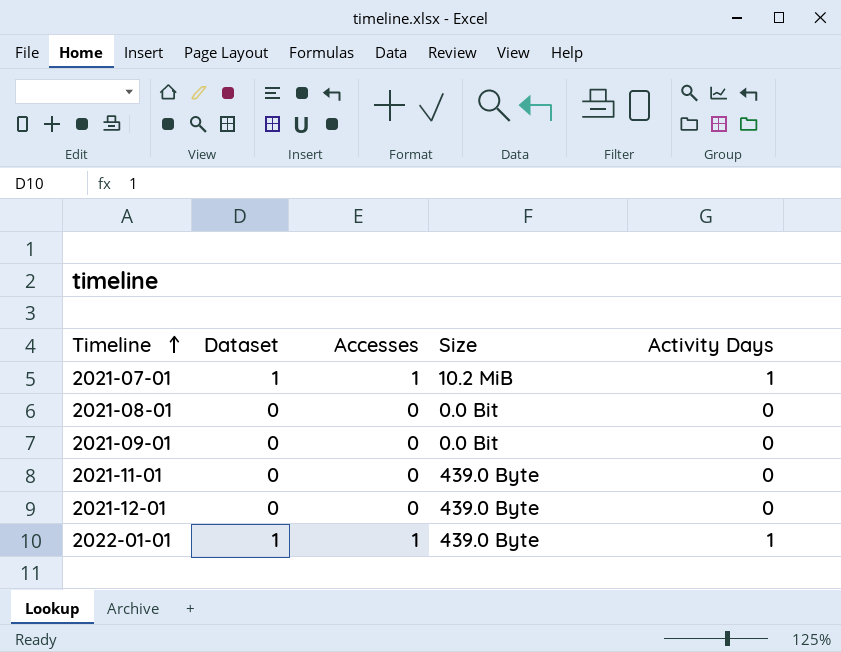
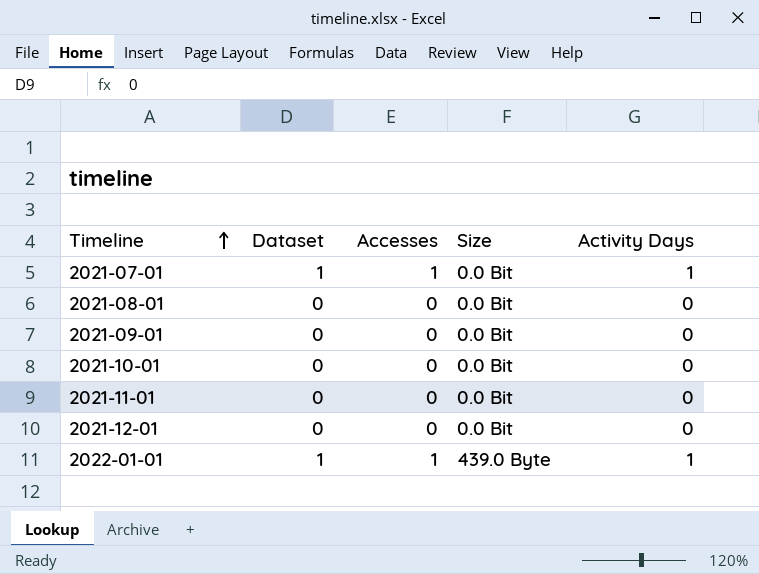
2021-07-01 | Size: 10.2 MiB -> 0.0 Bit
row 2021-10-01: none -> 0 | 0 | 0.0 Bit | 0
2021-11-01 | Size: 439.0 Byte -> 0.0 Bit
2021-12-01 | Size: 439.0 Byte -> 0.0 Bit

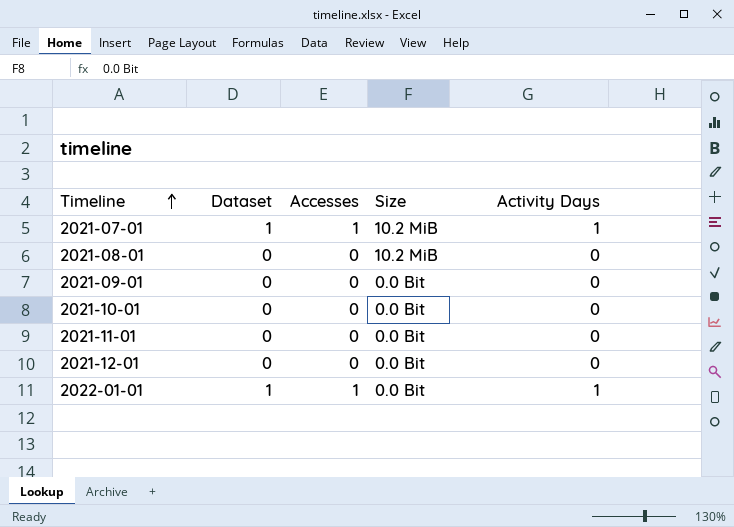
2021-07-01 | Size: 0.0 Bit -> 10.2 MiB
2021-08-01 | Size: 0.0 Bit -> 10.2 MiB
2022-01-01 | Size: 439.0 Byte -> 0.0 Bit

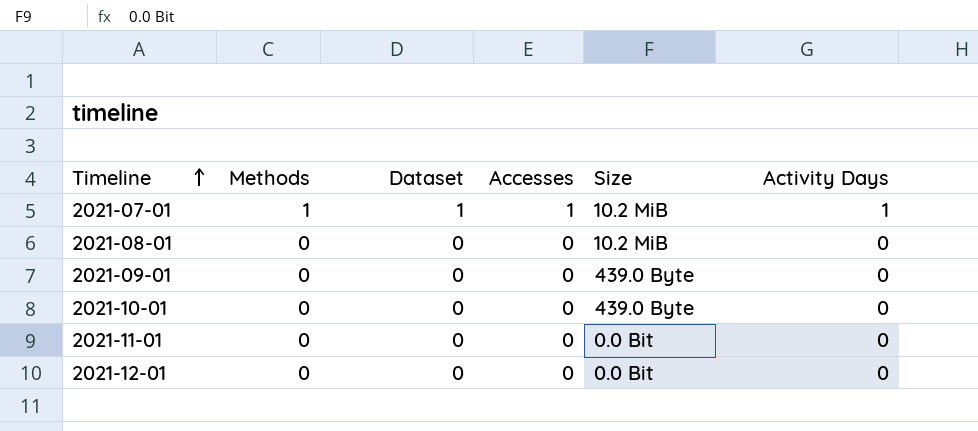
column Methods | position: none -> 2
row 2022-01-01: 1 | 1 | 0.0 Bit | 1 -> none
2021-09-01 | Size: 0.0 Bit -> 439.0 Byte
2021-10-01 | Size: 0.0 Bit -> 439.0 Byte

